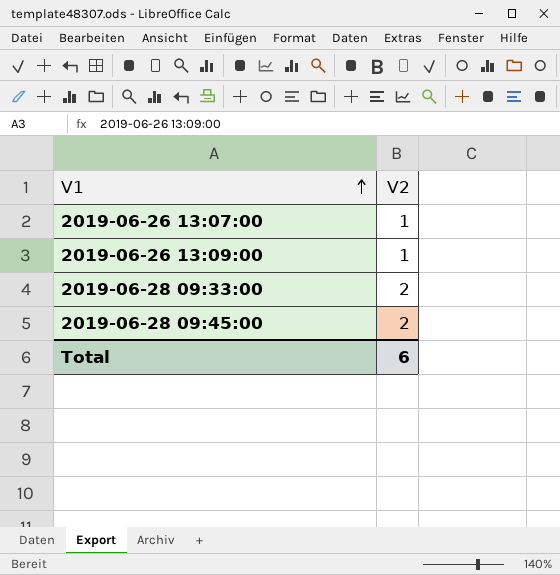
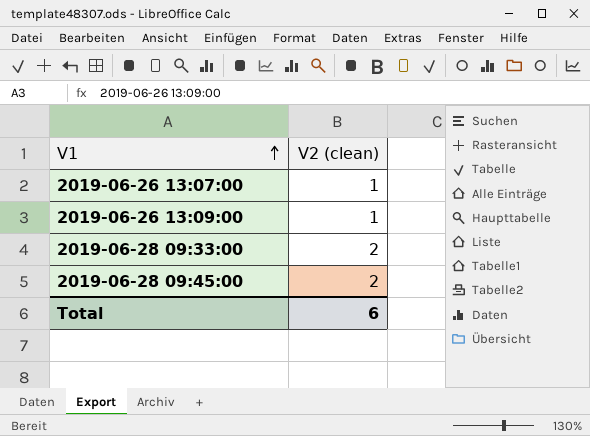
column name: V2 -> V2 (clean)

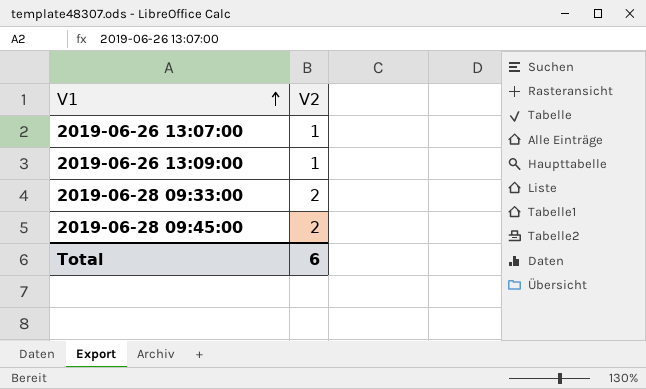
column name: V2 (clean) -> V2

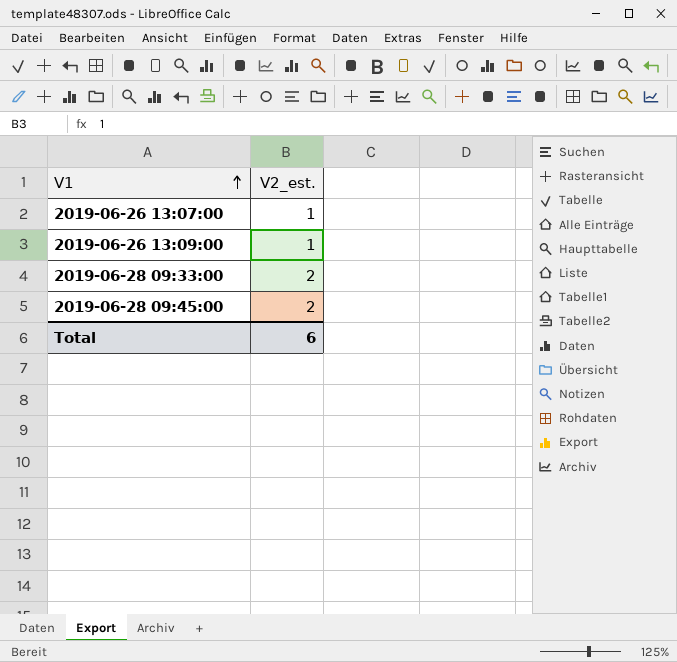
column name: V2 -> V2_est.

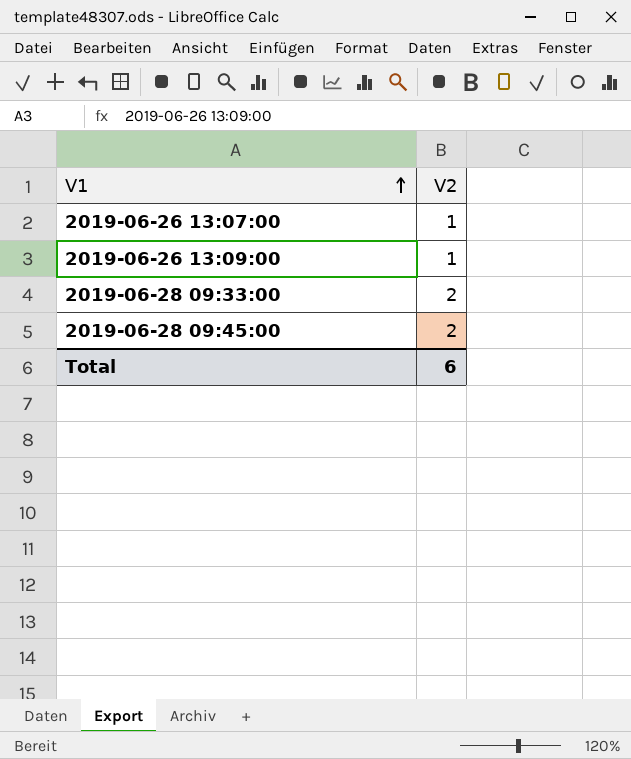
column name: V2_est. -> V2

